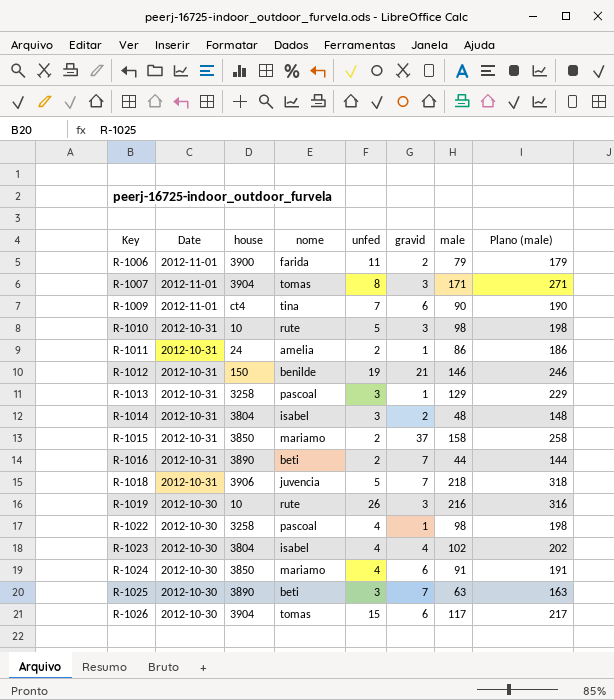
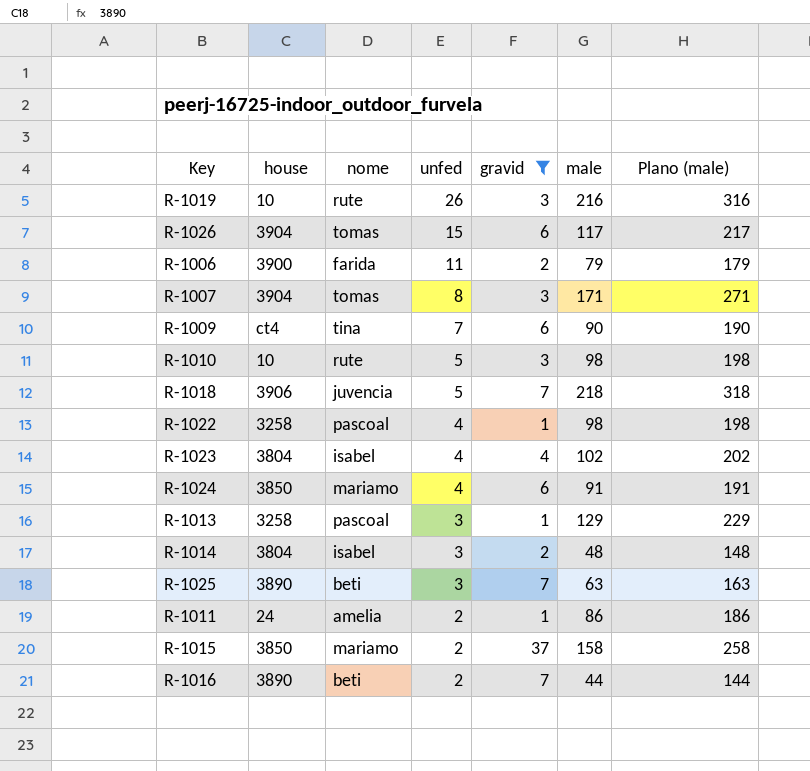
filter: none -> gravid != 21
row order: Key ascending -> unfed descending
column Date | position: 2 -> none

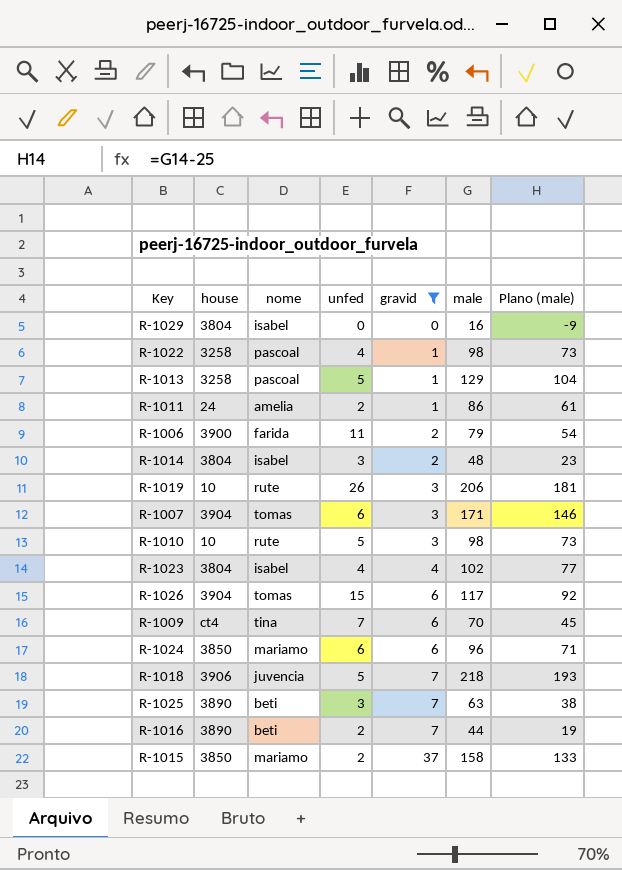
row order: unfed descending -> gravid ascending
column Plano (male) | formula: [male] + 100 -> [male] - 25
row R-1029: none -> 3804 | isabel | 0 | 0 | 16 | -9
R-1013 | unfed: 3 -> 5
R-1019 | male: 216 -> 206
R-1007 | unfed: 8 -> 6
R-1009 | male: 90 -> 70
R-1024 | unfed: 4 -> 6
R-1024 | male: 91 -> 96

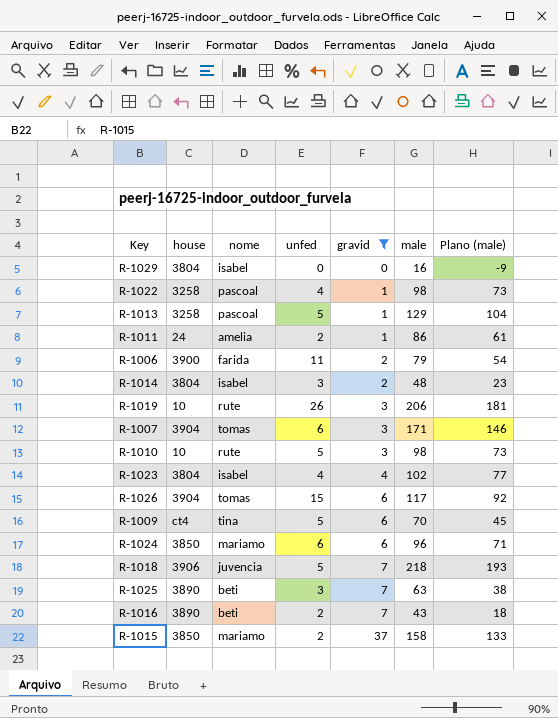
R-1009 | unfed: 7 -> 5
R-1016 | male: 44 -> 43
R-1016 | Plano (male): 19 -> 18

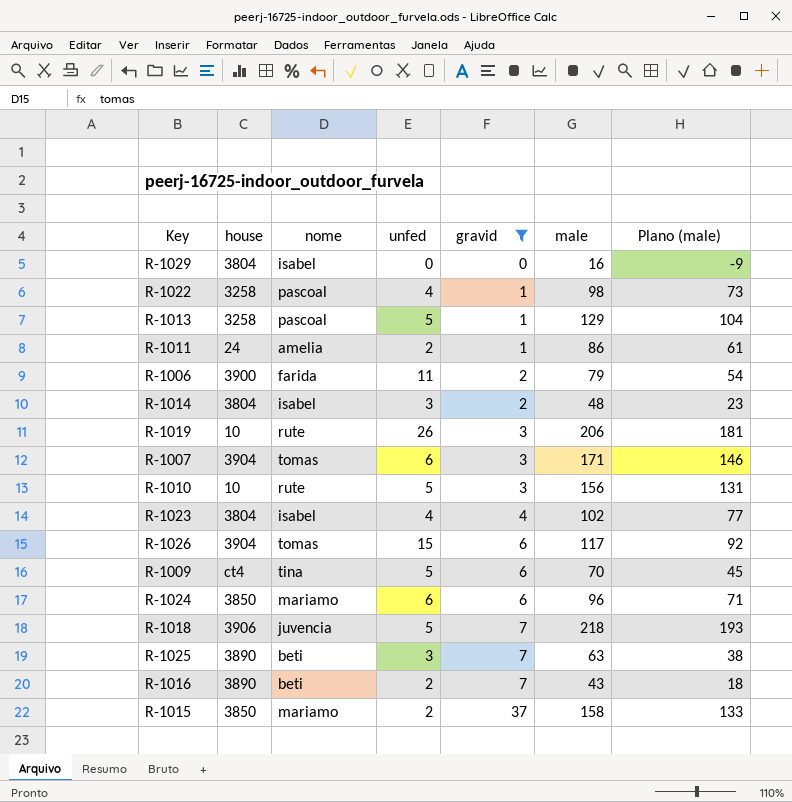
R-1010 | male: 98 -> 156
R-1010 | Plano (male): 73 -> 131

